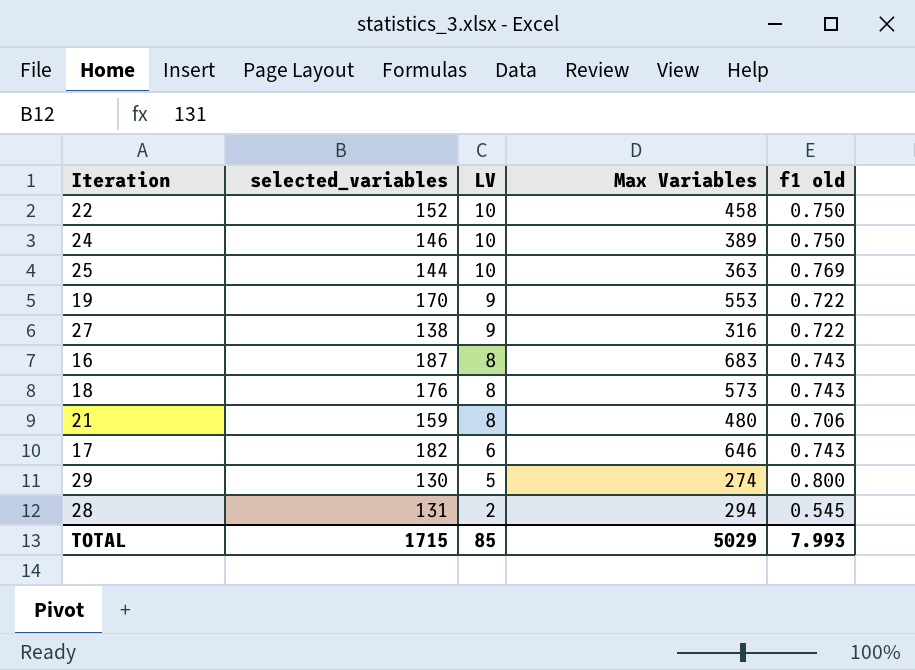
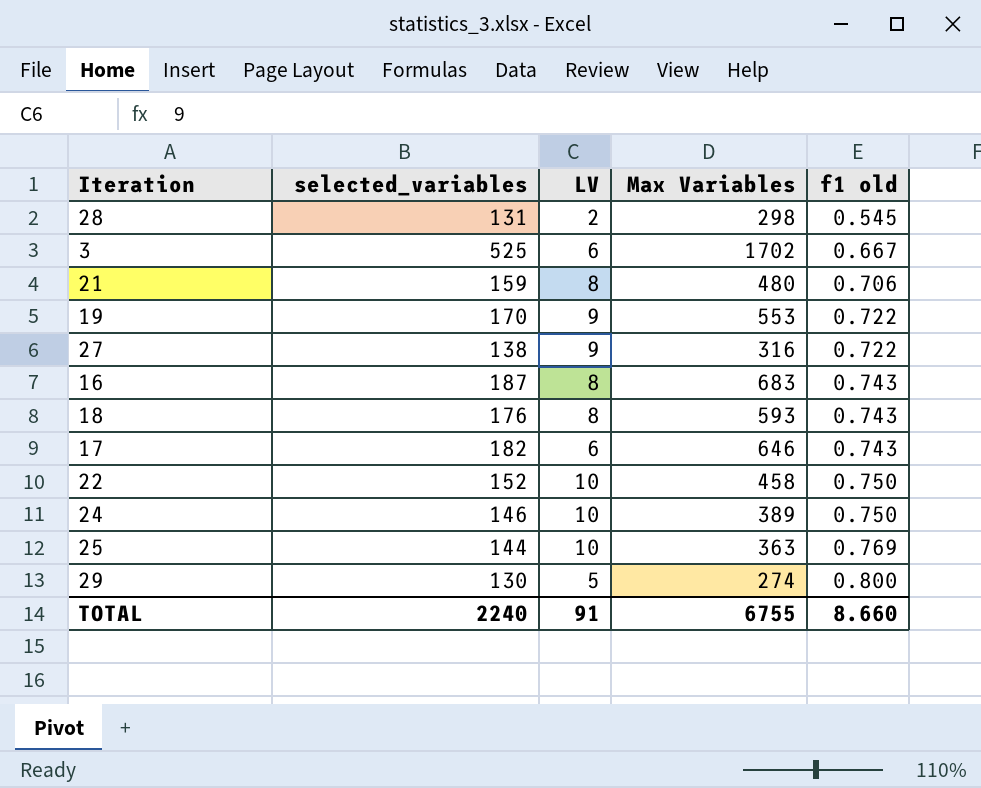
row order: LV descending -> f1 old ascending
28 | Max Variables: 294 -> 298
row 3: none -> 525 | 6 | 1702 | 0.667
18 | Max Variables: 573 -> 593
TOTAL | selected_variables: 1715 -> 2240
TOTAL | LV: 85 -> 91
TOTAL | Max Variables: 5029 -> 6755
TOTAL | f1 old: 7.993 -> 8.660

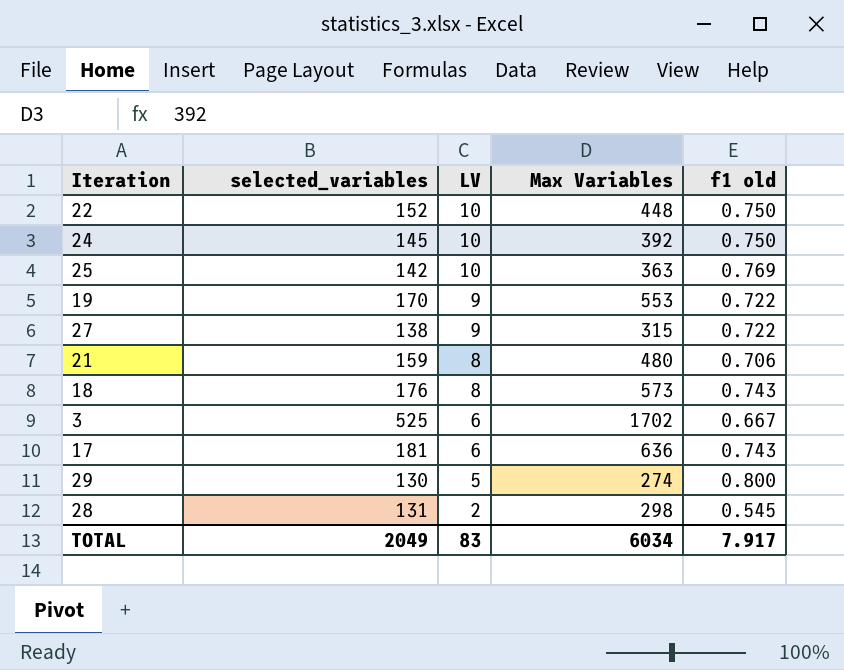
row order: f1 old ascending -> LV descending
row 16: 187 | 8 | 683 | 0.743 -> none
22 | Max Variables: 458 -> 448
24 | selected_variables: 146 -> 145
24 | Max Variables: 389 -> 392
25 | selected_variables: 144 -> 142
27 | Max Variables: 316 -> 315
18 | Max Variables: 593 -> 573
17 | selected_variables: 182 -> 181
17 | Max Variables: 646 -> 636
TOTAL | selected_variables: 2240 -> 2049
TOTAL | LV: 91 -> 83
TOTAL | Max Variables: 6755 -> 6034
TOTAL | f1 old: 8.660 -> 7.917

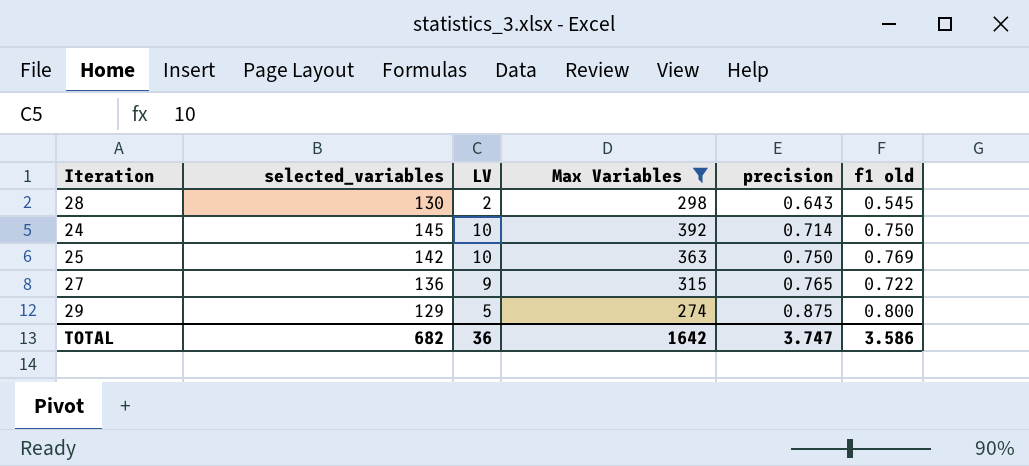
filter: none -> Max Variables <= 392
row order: LV descending -> precision ascending
column precision | position: none -> 5
28 | selected_variables: 131 -> 130
27 | selected_variables: 138 -> 136
29 | selected_variables: 130 -> 129
TOTAL | selected_variables: 2049 -> 682
TOTAL | LV: 83 -> 36
TOTAL | Max Variables: 6034 -> 1642
TOTAL | f1 old: 7.917 -> 3.586

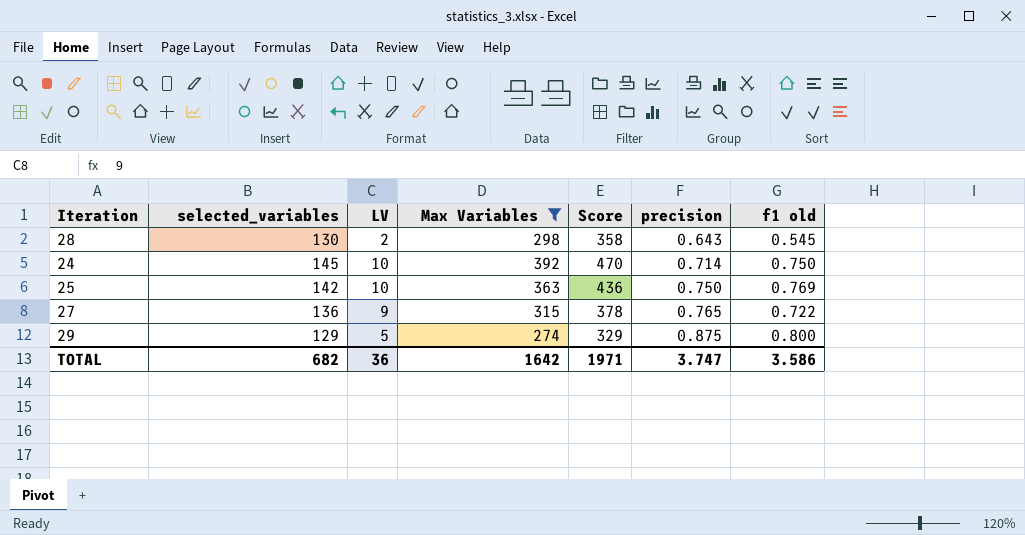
column Score | formula: none -> [Max Variables] * 1.2

